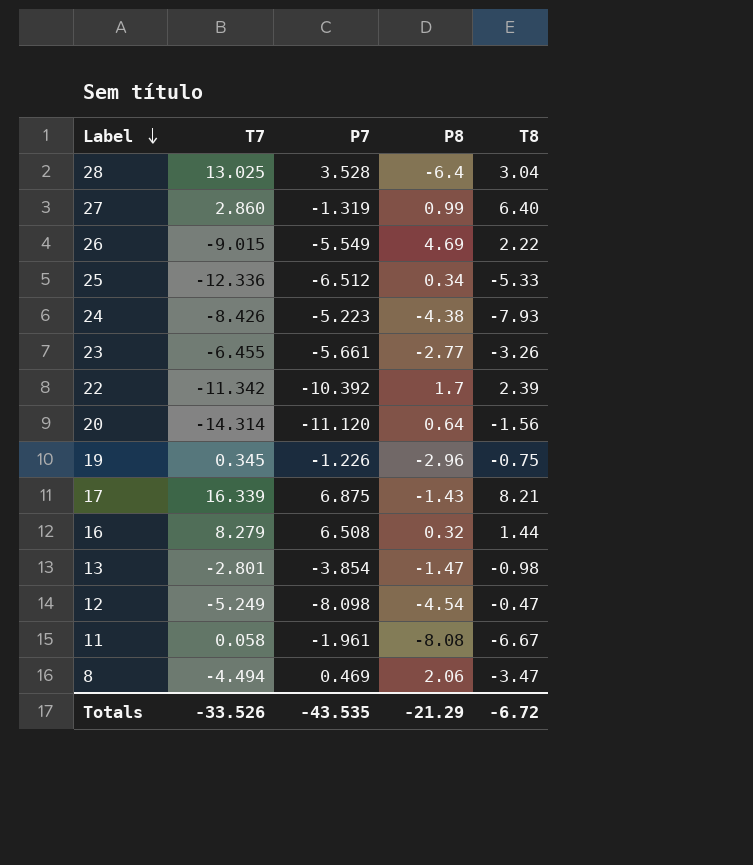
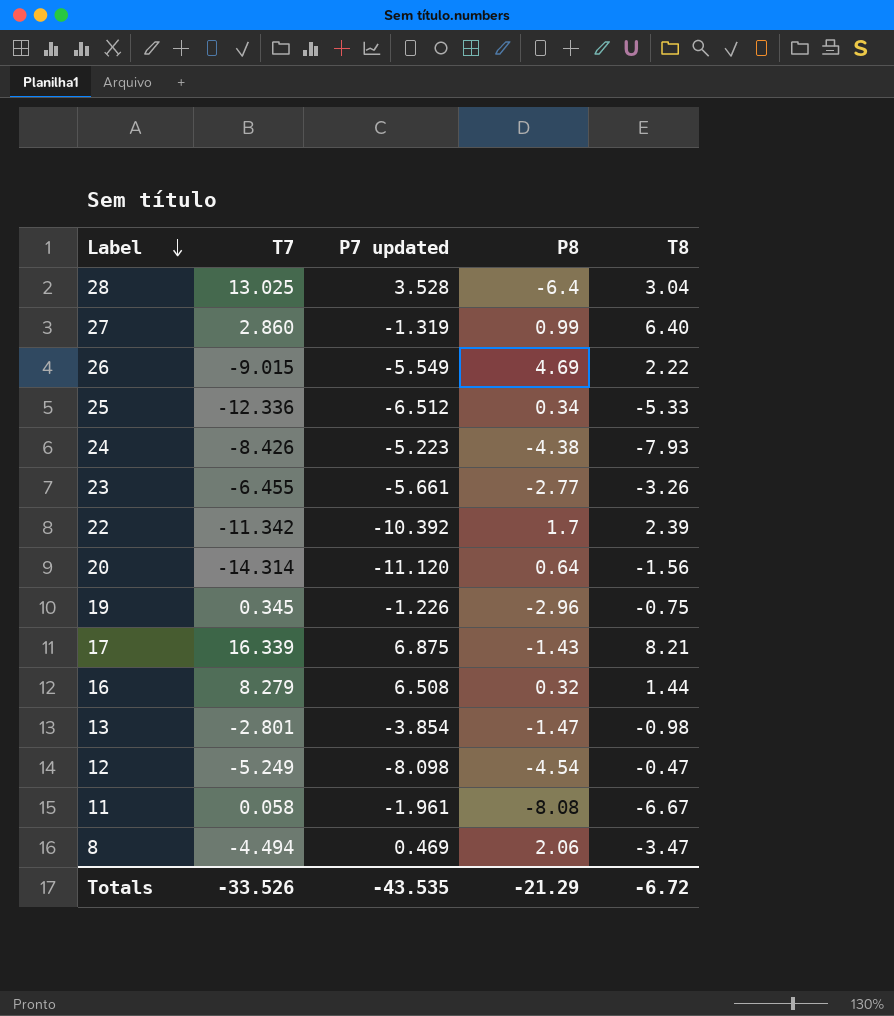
column name: P7 -> P7 updated

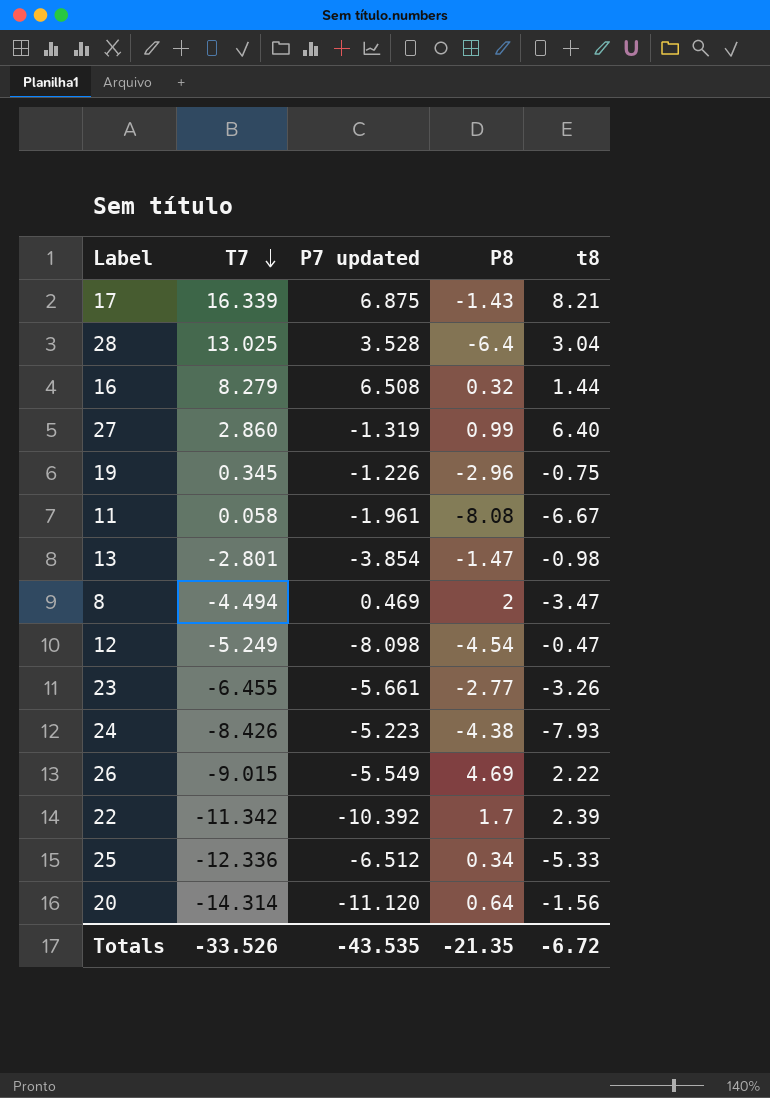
row order: Label descending -> T7 descending
column name: T8 -> t8
8 | P8: 2.06 -> 2
Totals | P8: -21.29 -> -21.35

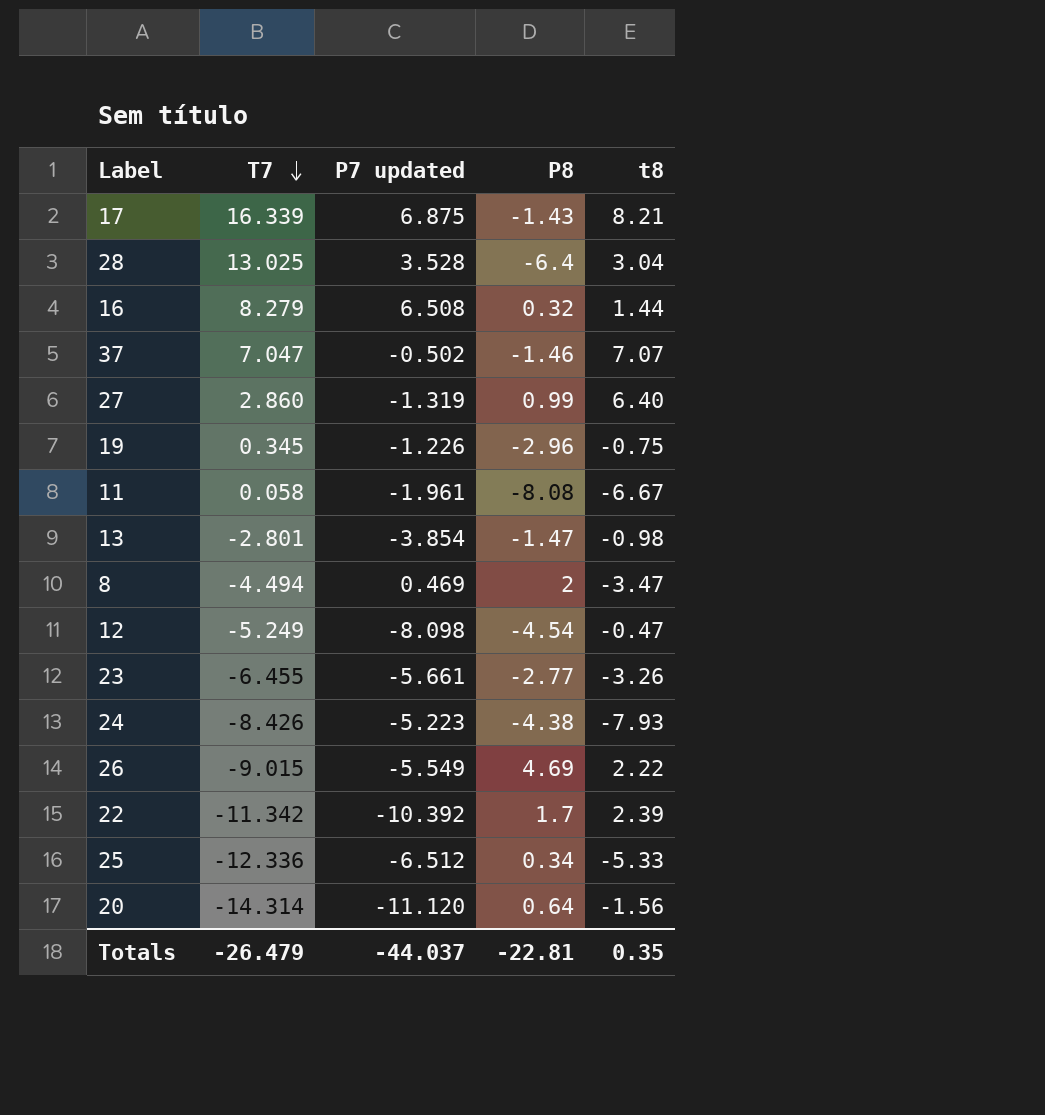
row 37: none -> 7.047 | -0.502 | -1.46 | 7.07
Totals | T7: -33.526 -> -26.479
Totals | P7 updated: -43.535 -> -44.037
Totals | P8: -21.35 -> -22.81
Totals | t8: -6.72 -> 0.35

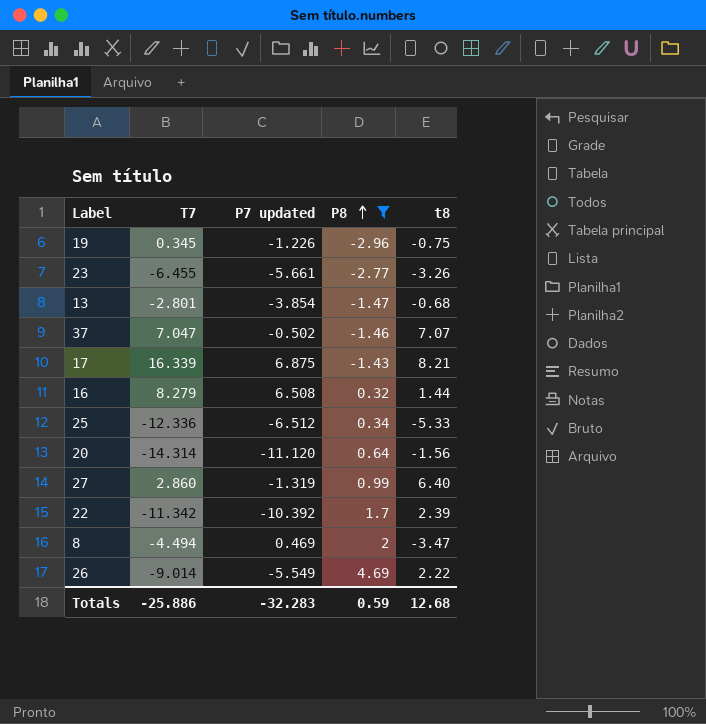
filter: none -> P8 >= -2.96
row order: T7 descending -> P8 ascending
13 | t8: -0.98 -> -0.68
26 | T7: -9.015 -> -9.014
Totals | T7: -26.479 -> -25.886
Totals | P7 updated: -44.037 -> -32.283
Totals | P8: -22.81 -> 0.59
Totals | t8: 0.35 -> 12.68

